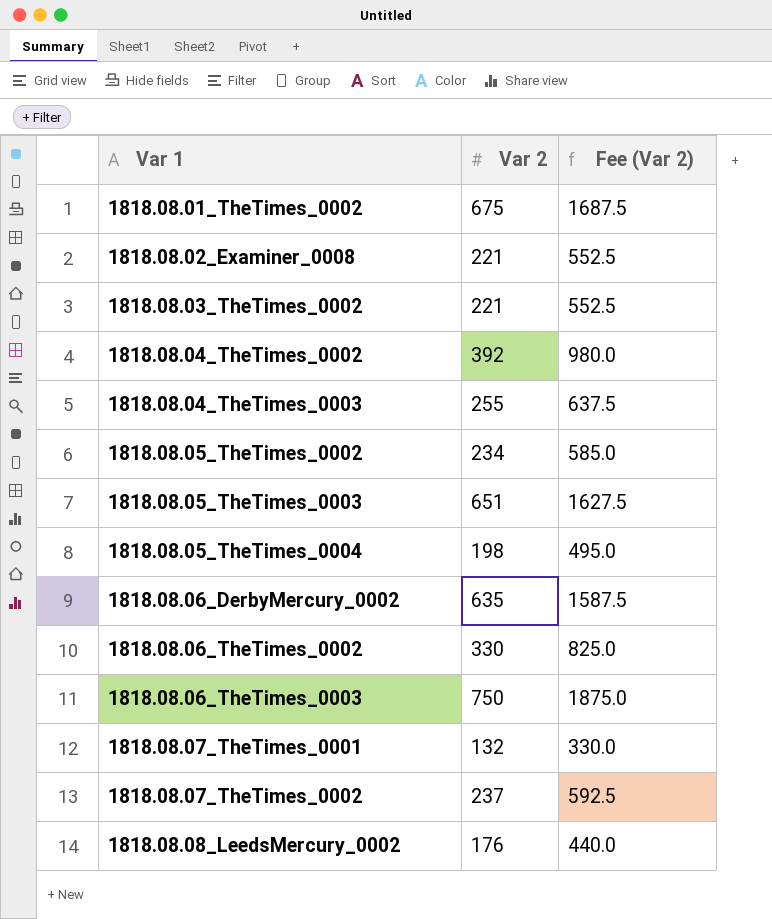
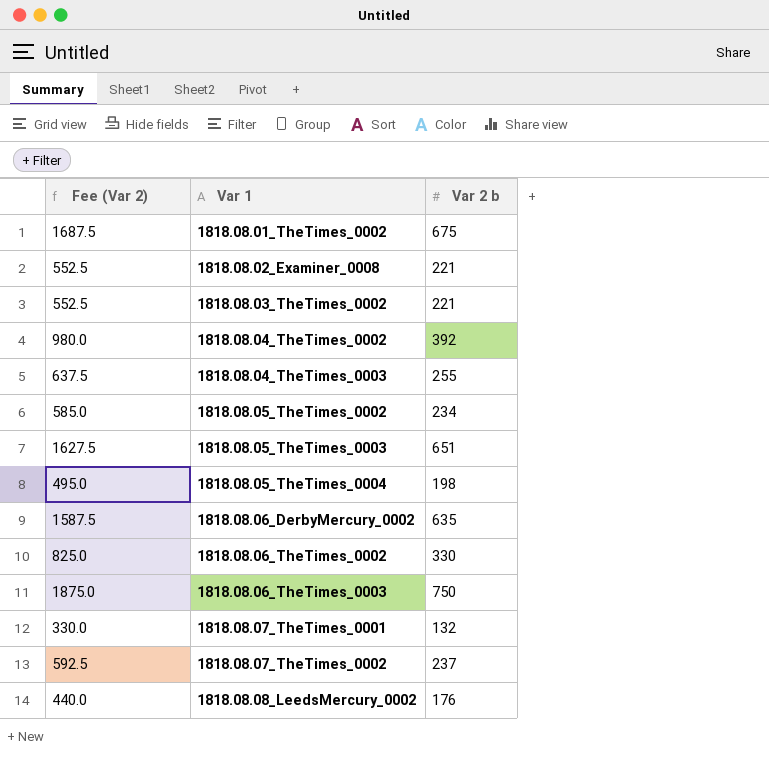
column Fee (Var 2) | position: 3 -> 1
column name: Var 2 -> Var 2 b

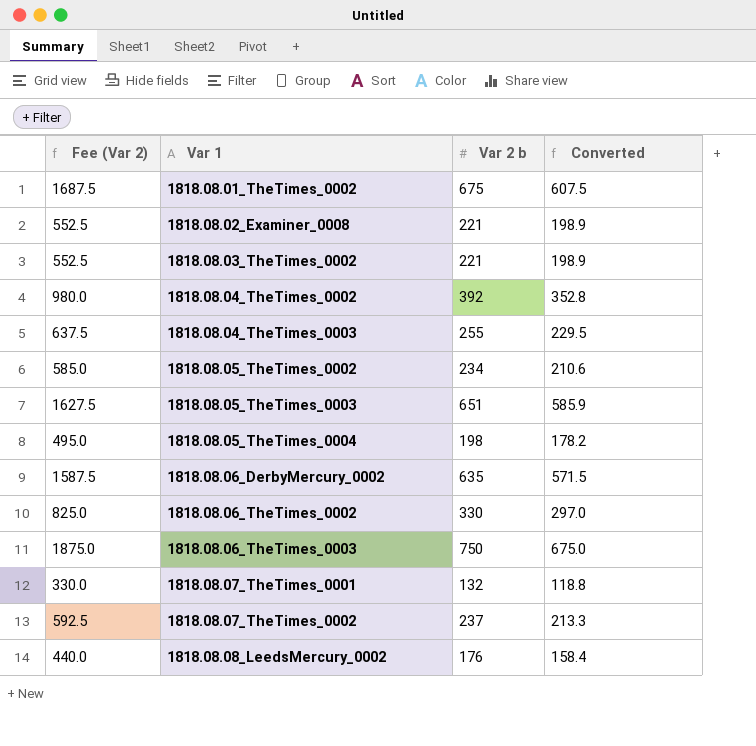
column Converted | formula: none -> [Var 2 b] * 0.9

